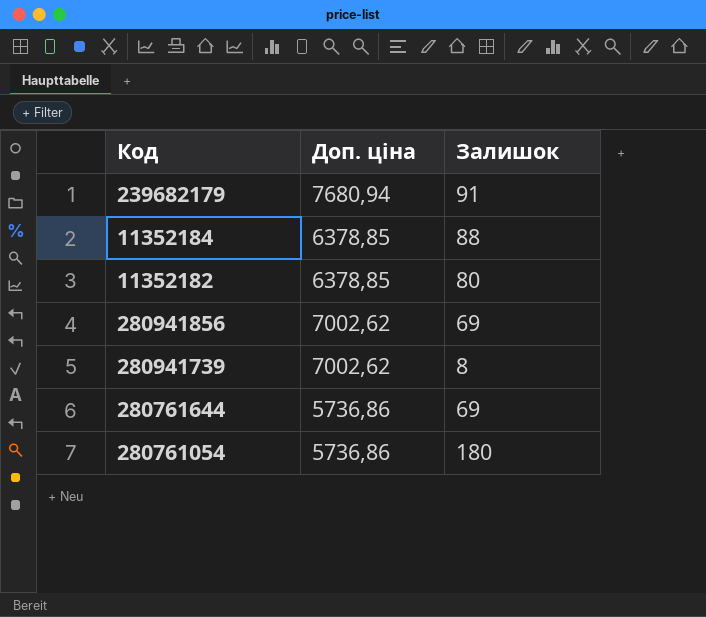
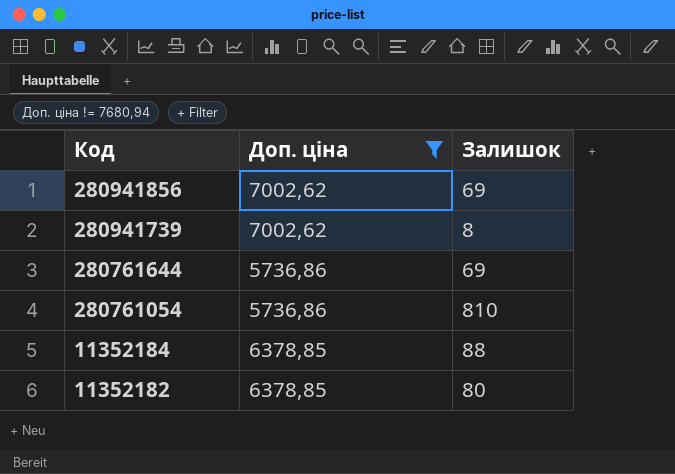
filter: none -> Доп. ціна != 7680,94
row order: none -> Код descending
280761054 | Залишок: 180 -> 810

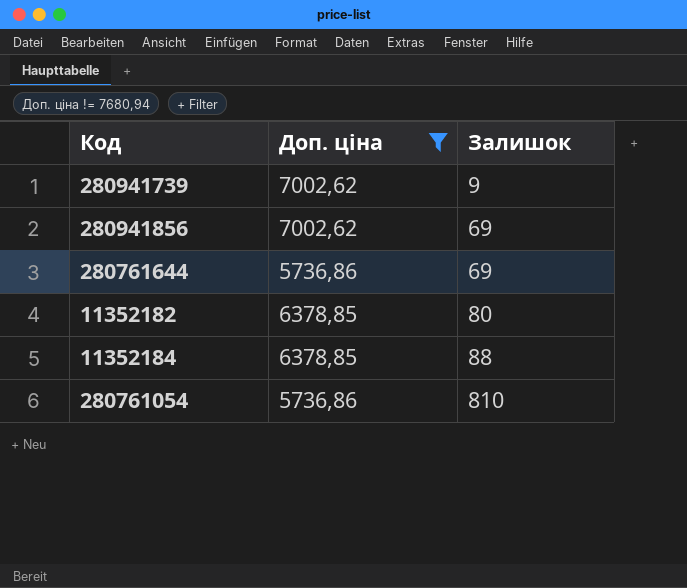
row order: Код descending -> Залишок ascending
280941739 | Залишок: 8 -> 9

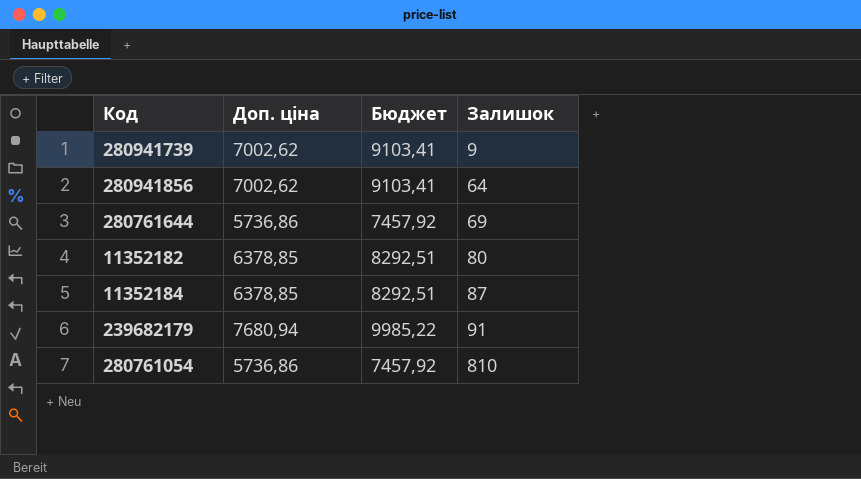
filter: Доп. ціна != 7680,94 -> none
column Бюджет | formula: none -> [Доп. ціна] * 1,3
280941856 | Залишок: 69 -> 64
11352184 | Залишок: 88 -> 87

